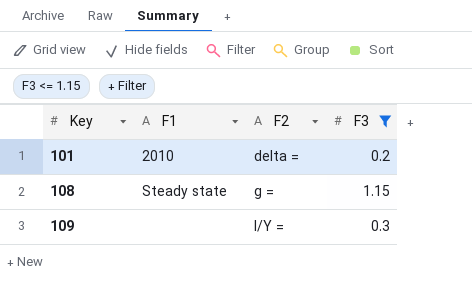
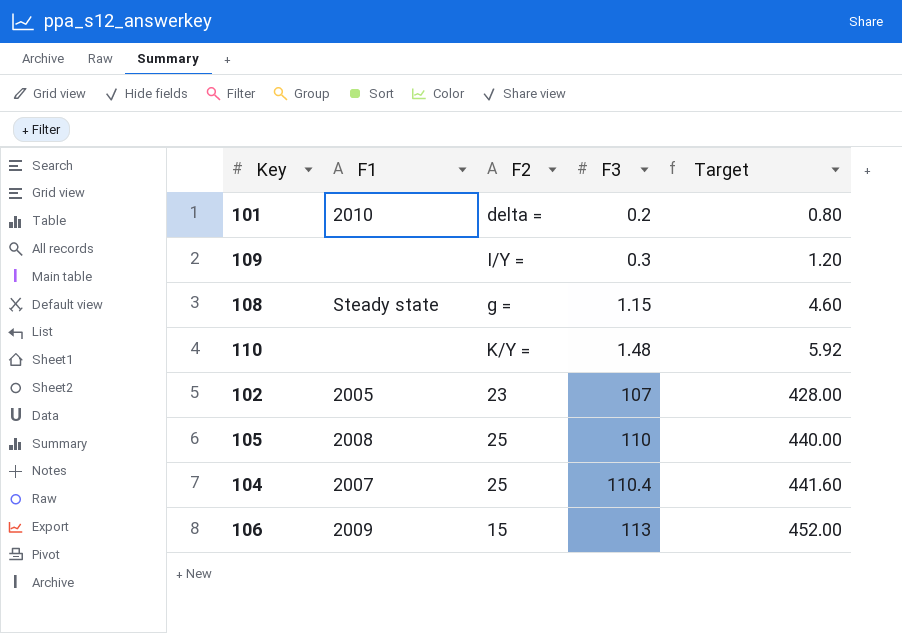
filter: F3 <= 1.15 -> none
row order: Key ascending -> F3 ascending
column Target | formula: none -> [F3] * 4

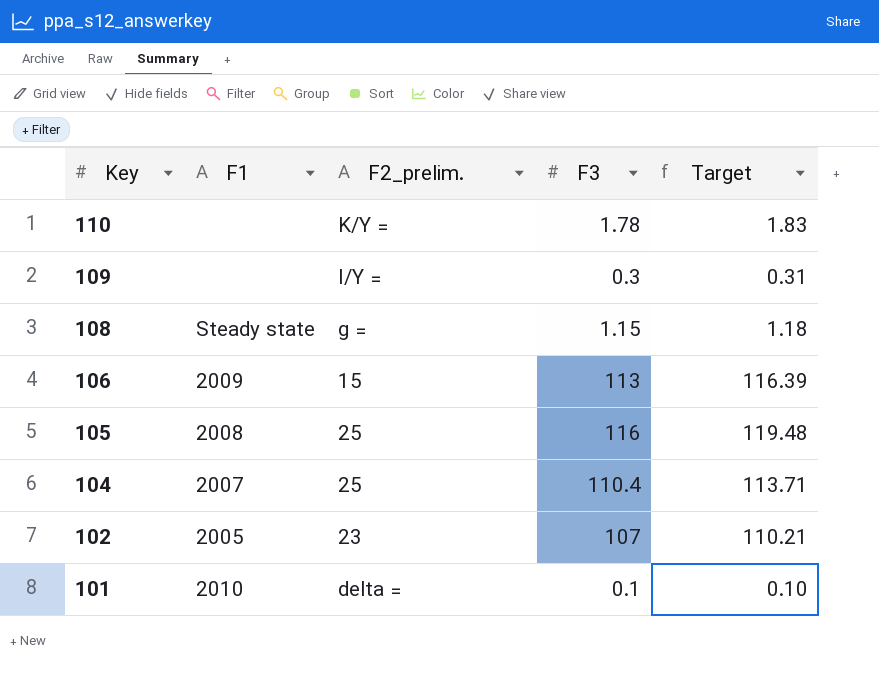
row order: F3 ascending -> Key descending
column name: F2 -> F2_prelim.
column Target | formula: [F3] * 4 -> [F3] * 1.03
110 | F3: 1.48 -> 1.78
105 | F3: 110 -> 116
101 | F3: 0.2 -> 0.1

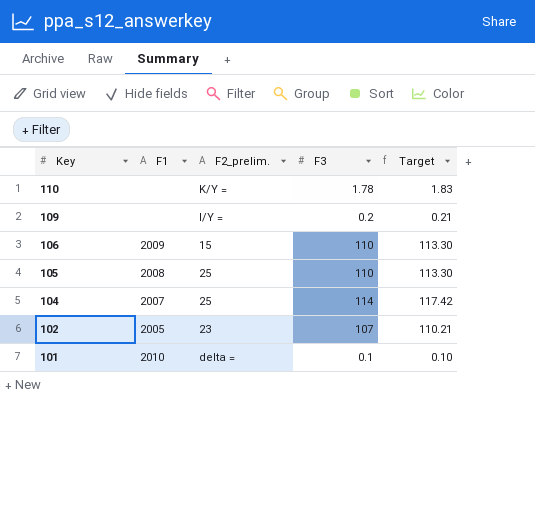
row 108: Steady state | g = | 1.15 | 1.18 -> none
109 | F3: 0.3 -> 0.2
109 | Target: 0.31 -> 0.21
106 | F3: 113 -> 110
106 | Target: 116.39 -> 113.30
105 | F3: 116 -> 110
105 | Target: 119.48 -> 113.30
104 | F3: 110.4 -> 114
104 | Target: 113.71 -> 117.42

